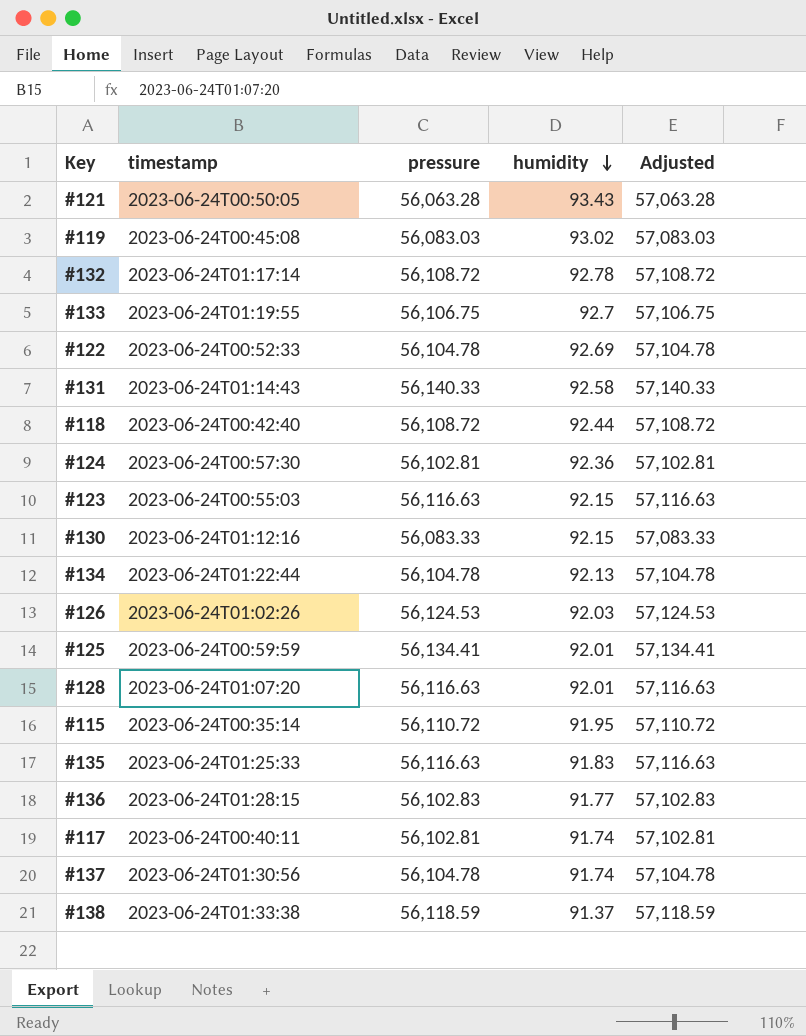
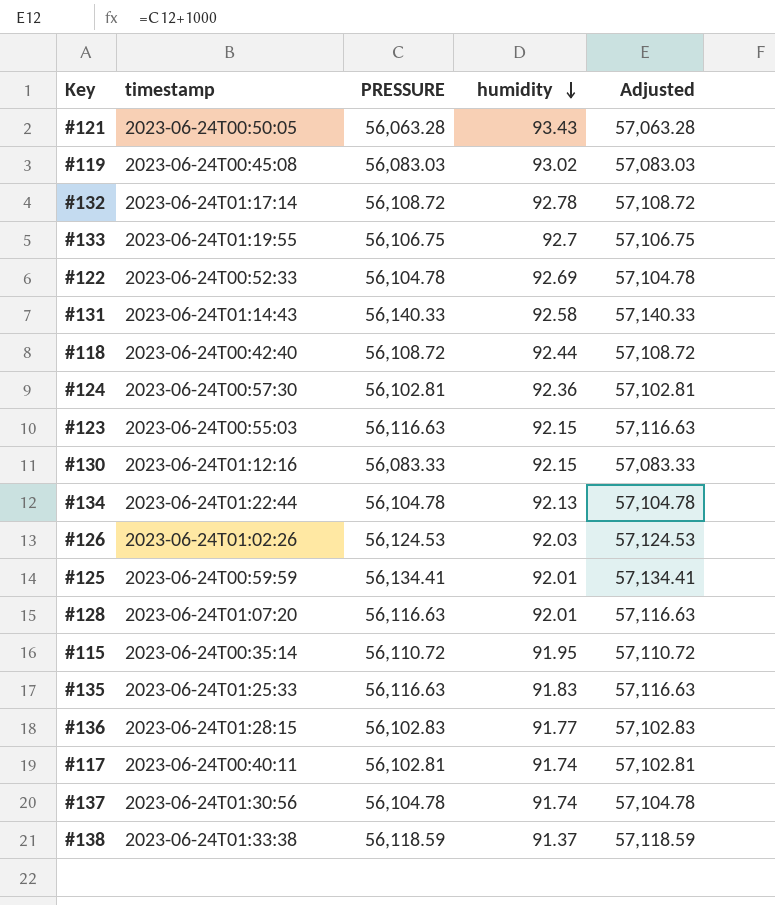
column name: pressure -> PRESSURE

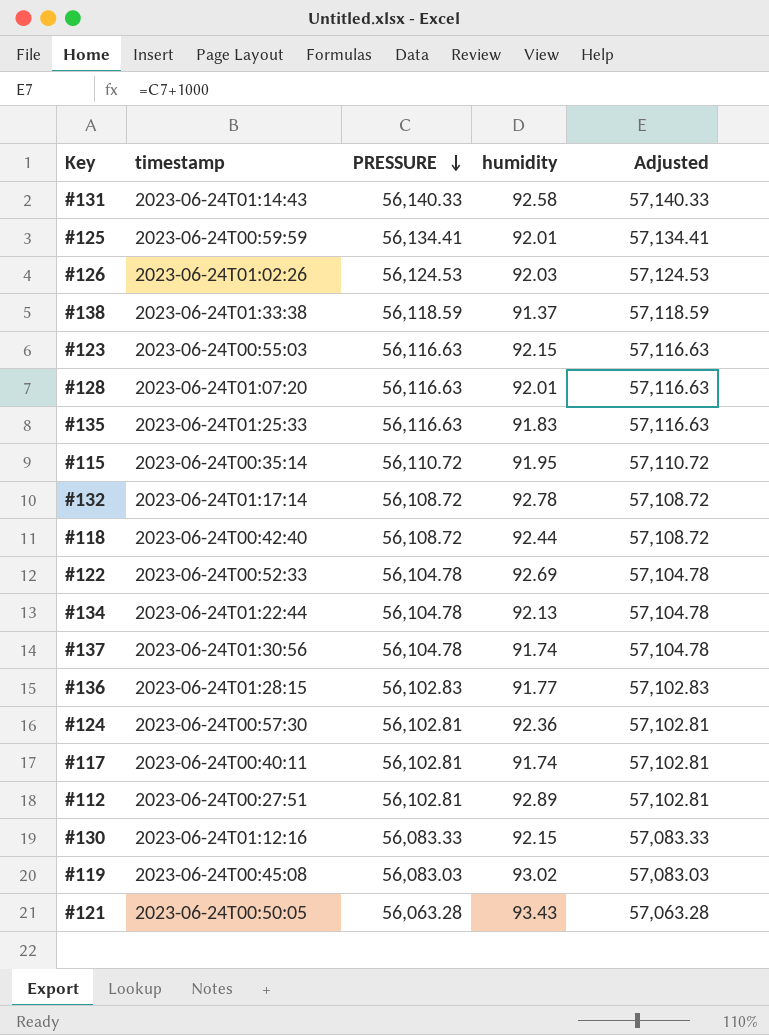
row order: humidity descending -> PRESSURE descending
row #133: 2023-06-24T01:19:55 | 56,106.75 | 92.7 | 57,106.75 -> none
row #112: none -> 2023-06-24T00:27:51 | 56,102.81 | 92.89 | 57,102.81

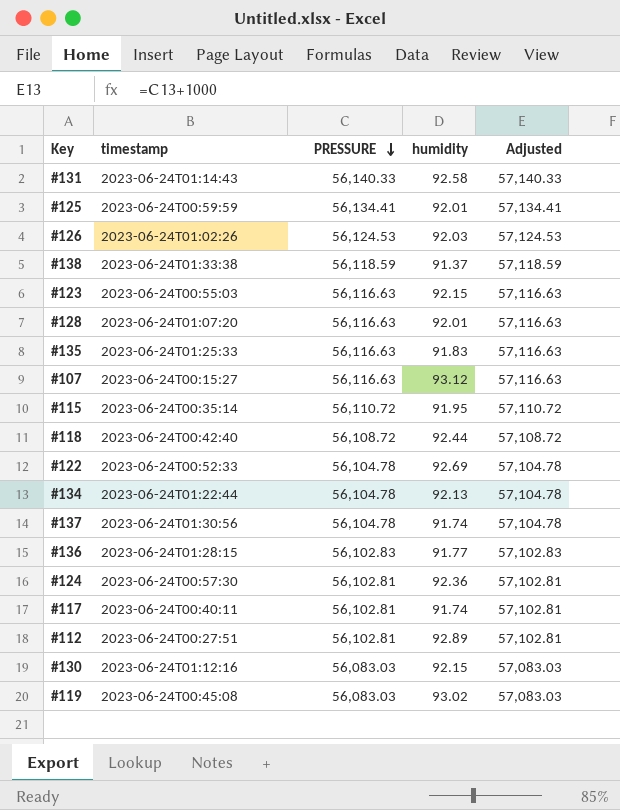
row #132: 2023-06-24T01:17:14 | 56,108.72 | 92.78 | 57,108.72 -> none
row #121: 2023-06-24T00:50:05 | 56,063.28 | 93.43 | 57,063.28 -> none
row #107: none -> 2023-06-24T00:15:27 | 56,116.63 | 93.12 | 57,116.63
#130 | PRESSURE: 56,083.33 -> 56,083.03
#130 | Adjusted: 57,083.33 -> 57,083.03

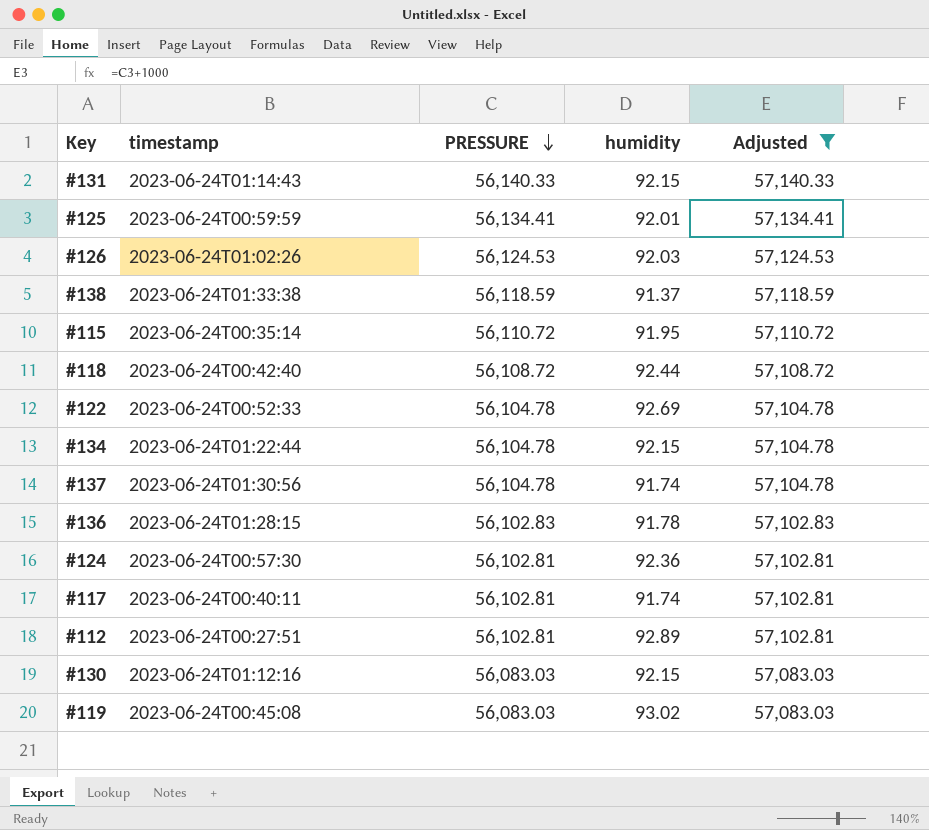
filter: none -> Adjusted != 57,116.63
#131 | humidity: 92.58 -> 92.15
#134 | humidity: 92.13 -> 92.15
#136 | humidity: 91.77 -> 91.78

